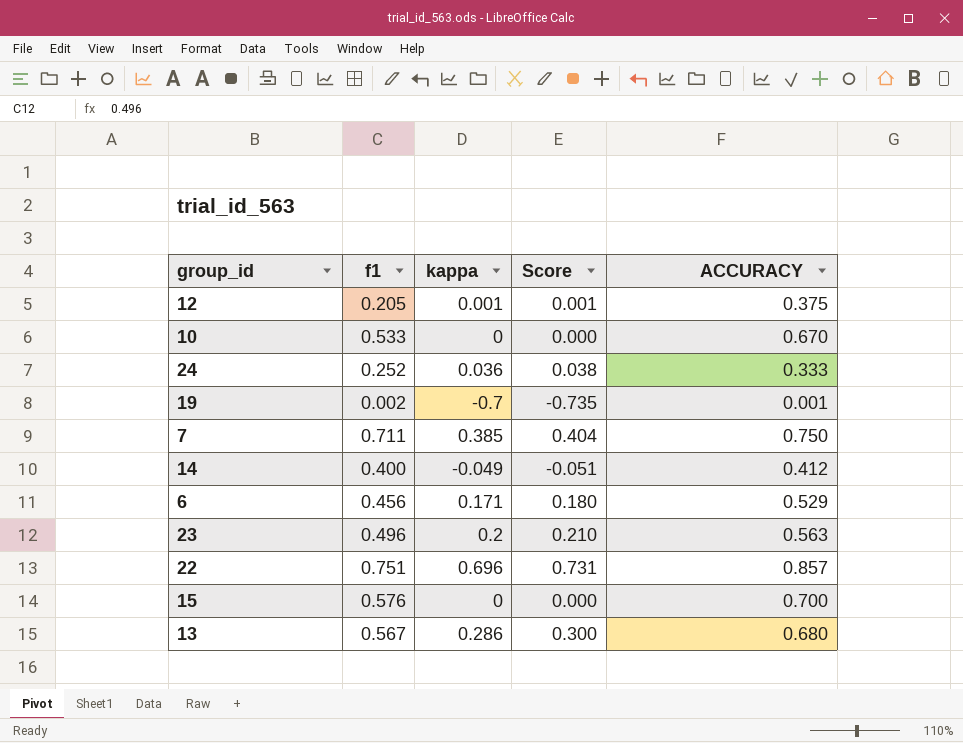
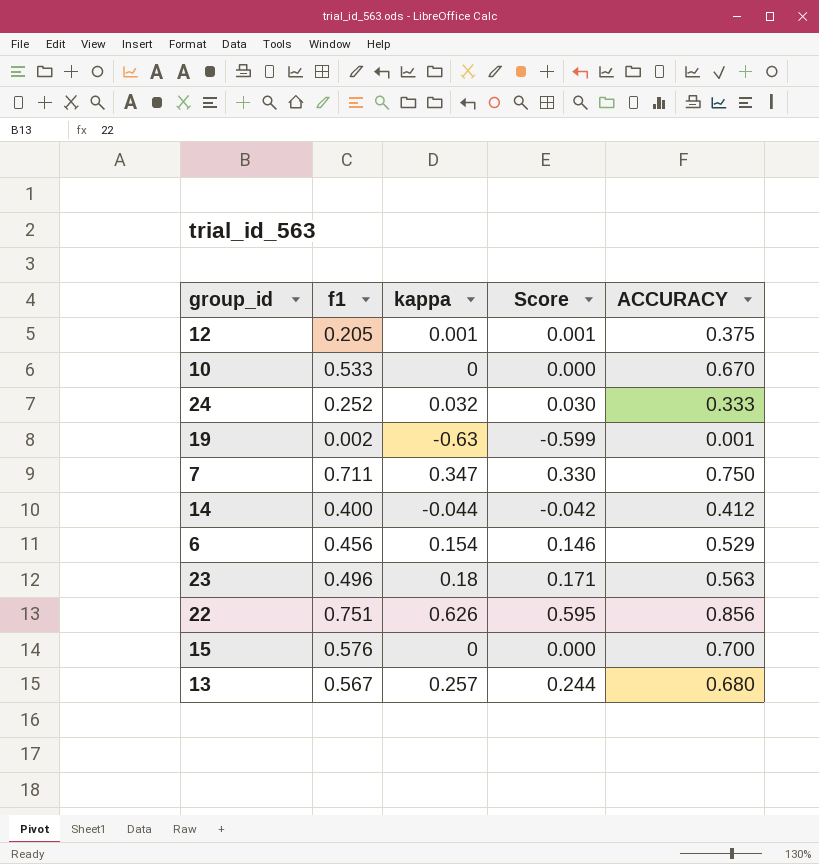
column Score | formula: [kappa] * 1.05 -> [kappa] * 0.95
24 | kappa: 0.036 -> 0.032
19 | kappa: -0.7 -> -0.63
7 | kappa: 0.385 -> 0.347
14 | kappa: -0.049 -> -0.044
6 | kappa: 0.171 -> 0.154
23 | kappa: 0.2 -> 0.18
22 | kappa: 0.696 -> 0.626
22 | ACCURACY: 0.857 -> 0.856
13 | kappa: 0.286 -> 0.257

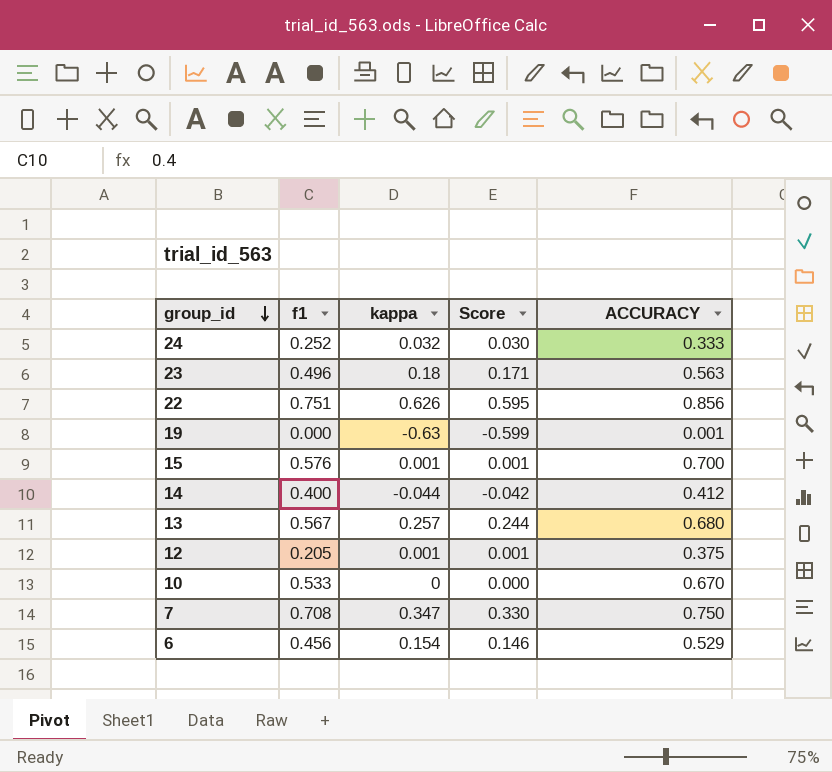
row order: none -> group_id descending
19 | f1: 0.002 -> 0.000
15 | kappa: 0 -> 0.001
15 | Score: 0.000 -> 0.001
7 | f1: 0.711 -> 0.708

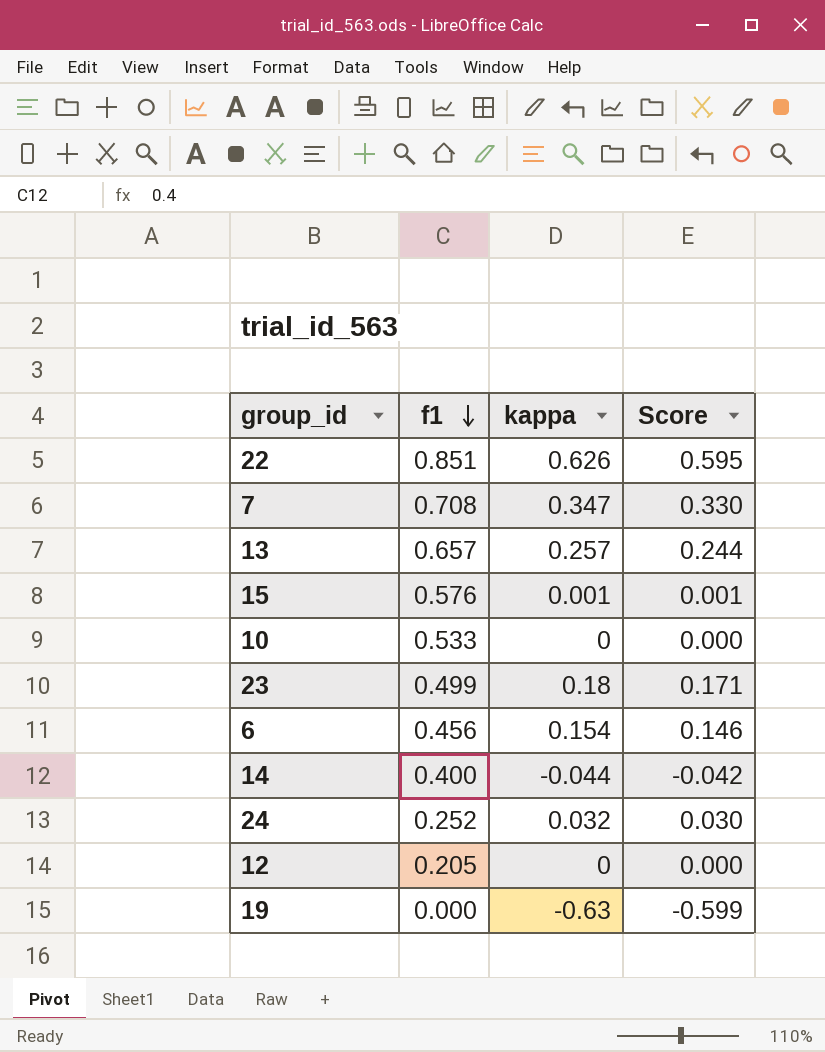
row order: group_id descending -> f1 descending
column ACCURACY | position: 5 -> none
22 | f1: 0.751 -> 0.851
13 | f1: 0.567 -> 0.657
23 | f1: 0.496 -> 0.499
12 | kappa: 0.001 -> 0
12 | Score: 0.001 -> 0.000

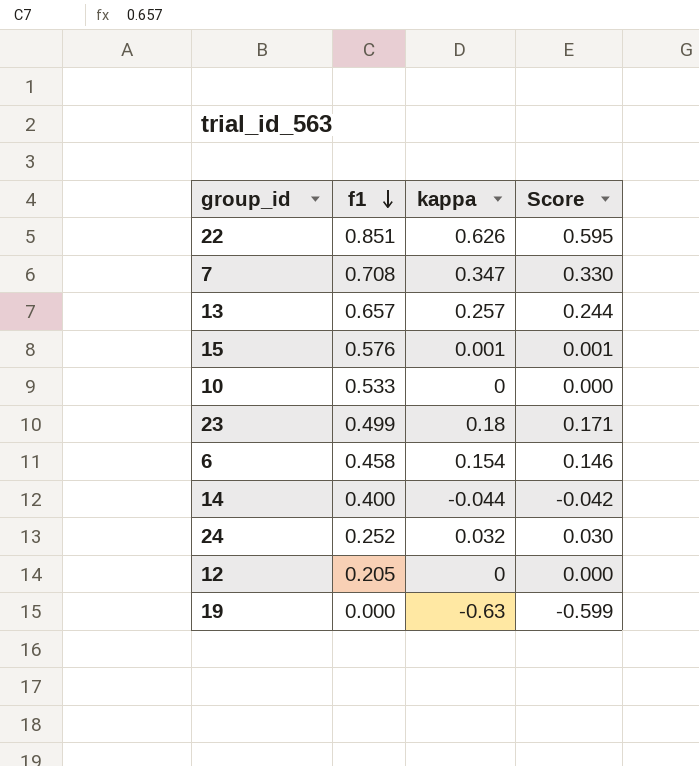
6 | f1: 0.456 -> 0.458

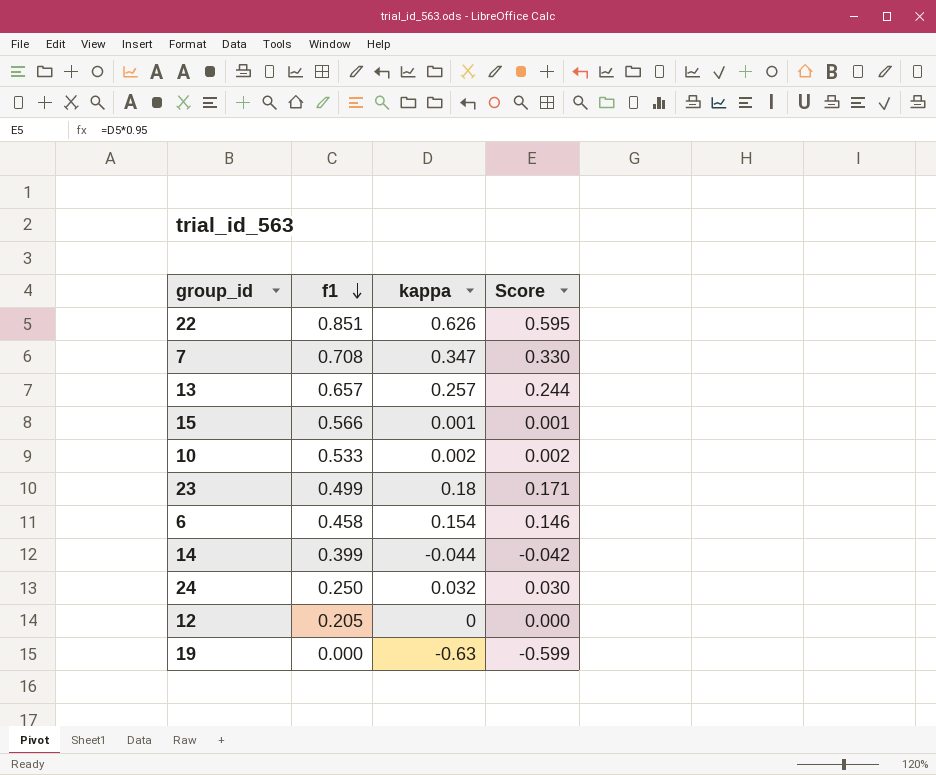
15 | f1: 0.576 -> 0.566
10 | kappa: 0 -> 0.002
10 | Score: 0.000 -> 0.002
14 | f1: 0.400 -> 0.399
24 | f1: 0.252 -> 0.250

